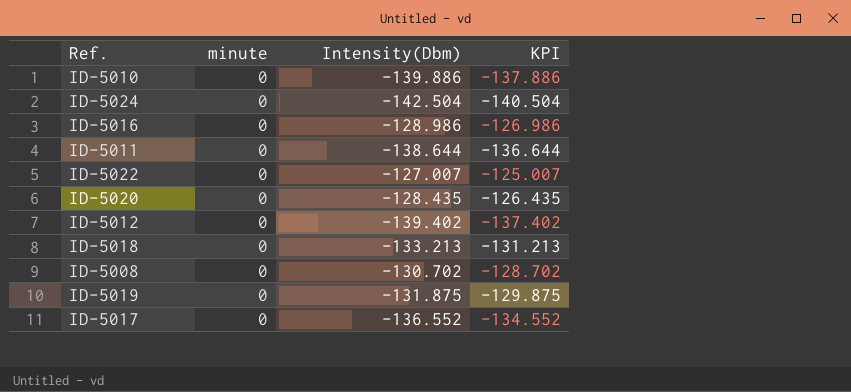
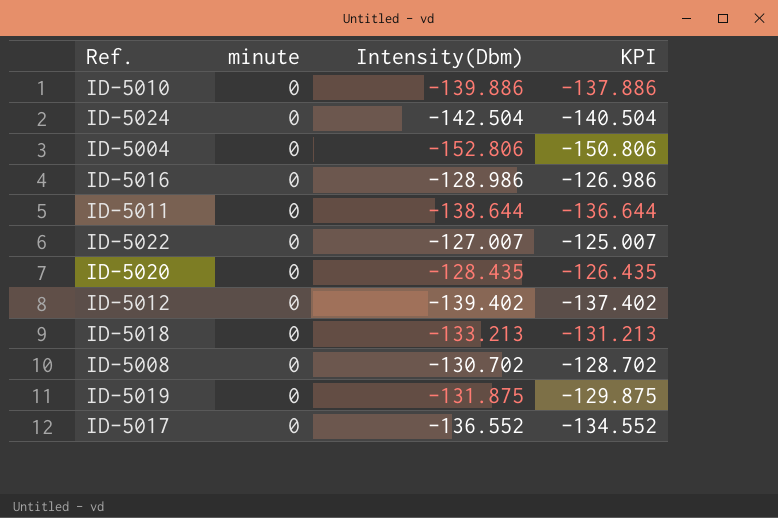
row ID-5004: none -> 0 | -152.806 | -150.806

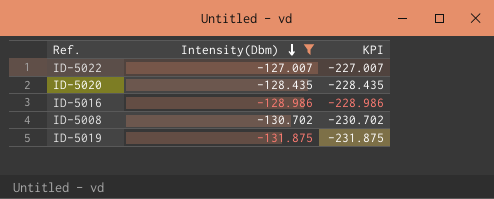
filter: none -> Intensity(Dbm) >= -131.875
row order: none -> Intensity(Dbm) descending
column minute | position: 2 -> none
column KPI | formula: [Intensity(Dbm)] + 2 -> [Intensity(Dbm)] - 100

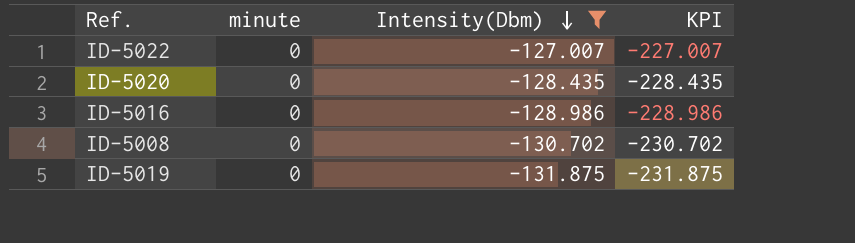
column minute | position: none -> 2

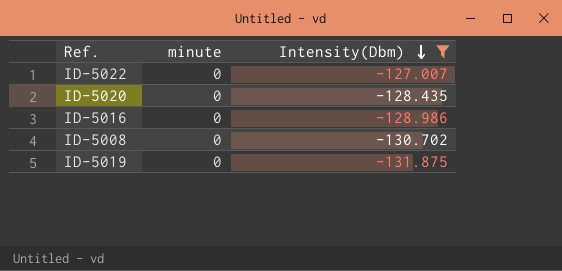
column KPI | formula: [Intensity(Dbm)] - 100 -> none

